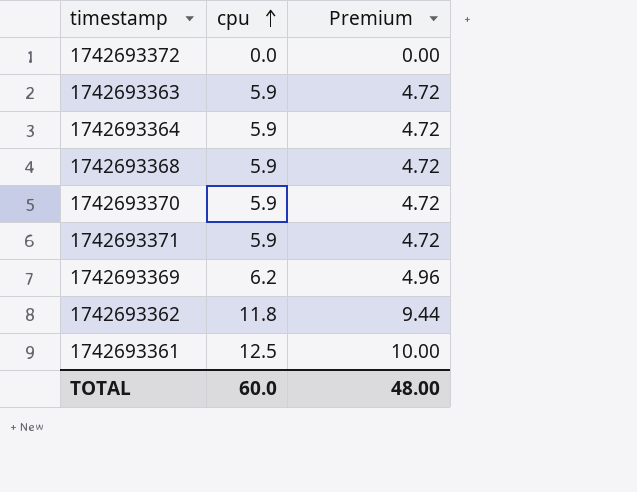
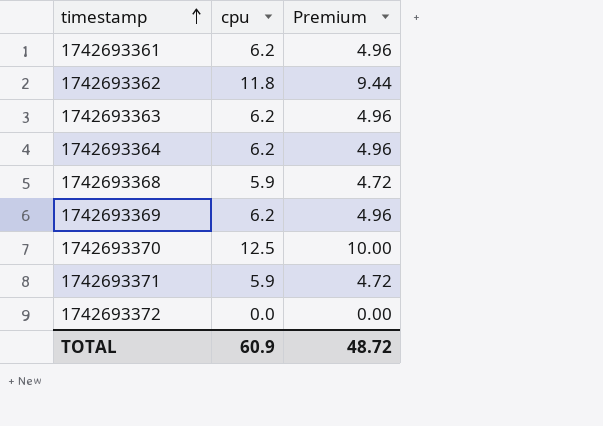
row order: cpu ascending -> timestamp ascending
1742693361 | cpu: 12.5 -> 6.2
1742693361 | Premium: 10.00 -> 4.96
1742693363 | cpu: 5.9 -> 6.2
1742693363 | Premium: 4.72 -> 4.96
1742693364 | cpu: 5.9 -> 6.2
1742693364 | Premium: 4.72 -> 4.96
1742693370 | cpu: 5.9 -> 12.5
1742693370 | Premium: 4.72 -> 10.00
TOTAL | cpu: 60.0 -> 60.9
TOTAL | Premium: 48.00 -> 48.72

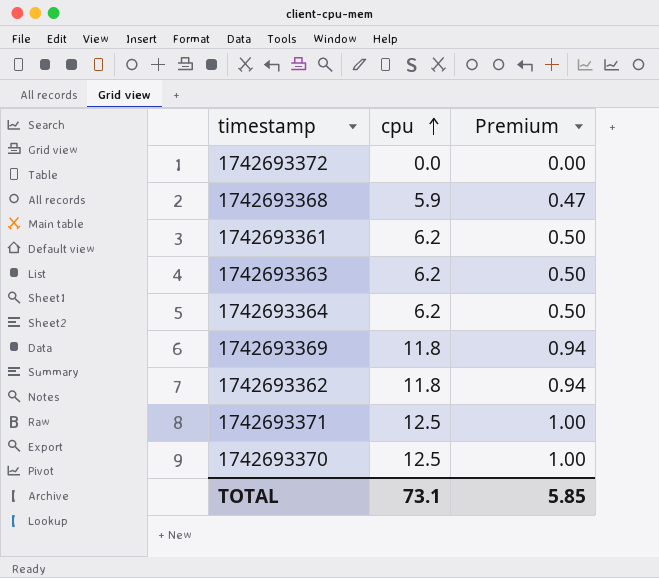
row order: timestamp ascending -> cpu ascending
column Premium | formula: [cpu] * 0.8 -> [cpu] * 0.08
1742693369 | cpu: 6.2 -> 11.8
1742693371 | cpu: 5.9 -> 12.5
TOTAL | cpu: 60.9 -> 73.1
TOTAL | Premium: 48.72 -> 5.85

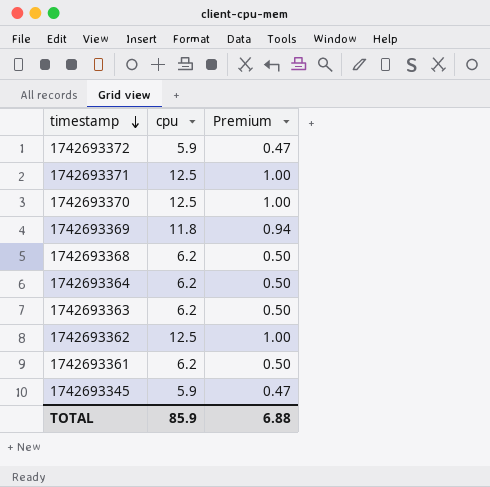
row order: cpu ascending -> timestamp descending
1742693372 | cpu: 0.0 -> 5.9
1742693372 | Premium: 0.00 -> 0.47
1742693368 | cpu: 5.9 -> 6.2
1742693368 | Premium: 0.47 -> 0.50
1742693362 | cpu: 11.8 -> 12.5
1742693362 | Premium: 0.94 -> 1.00
row 1742693345: none -> 5.9 | 0.47
TOTAL | cpu: 73.1 -> 85.9
TOTAL | Premium: 5.85 -> 6.88

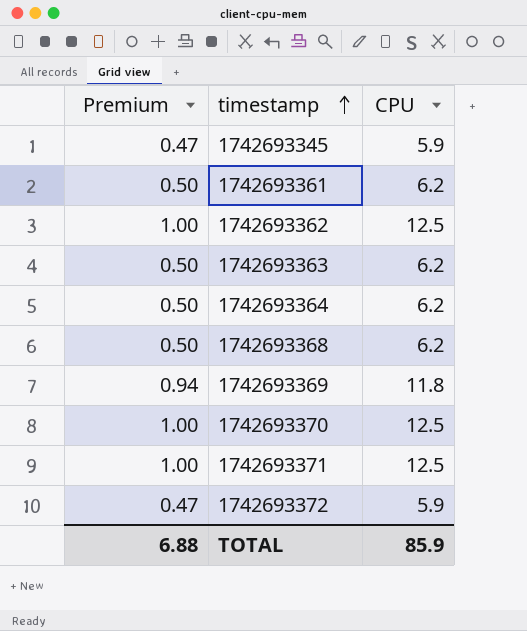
row order: timestamp descending -> timestamp ascending
column Premium | position: 3 -> 1
column name: cpu -> CPU

